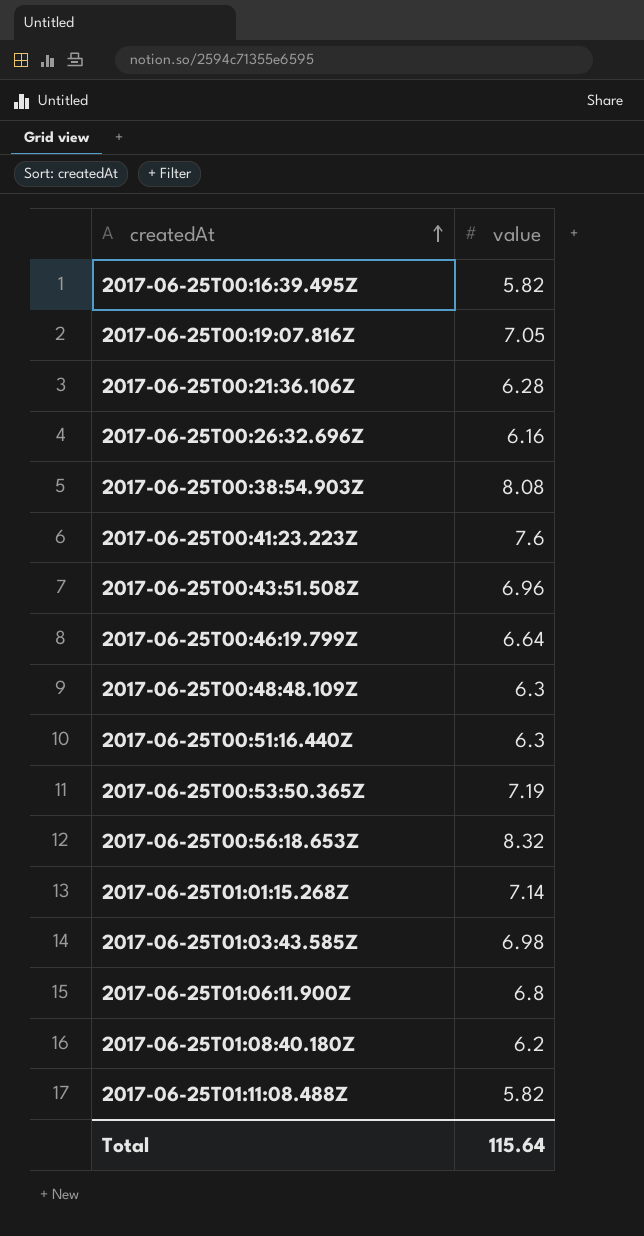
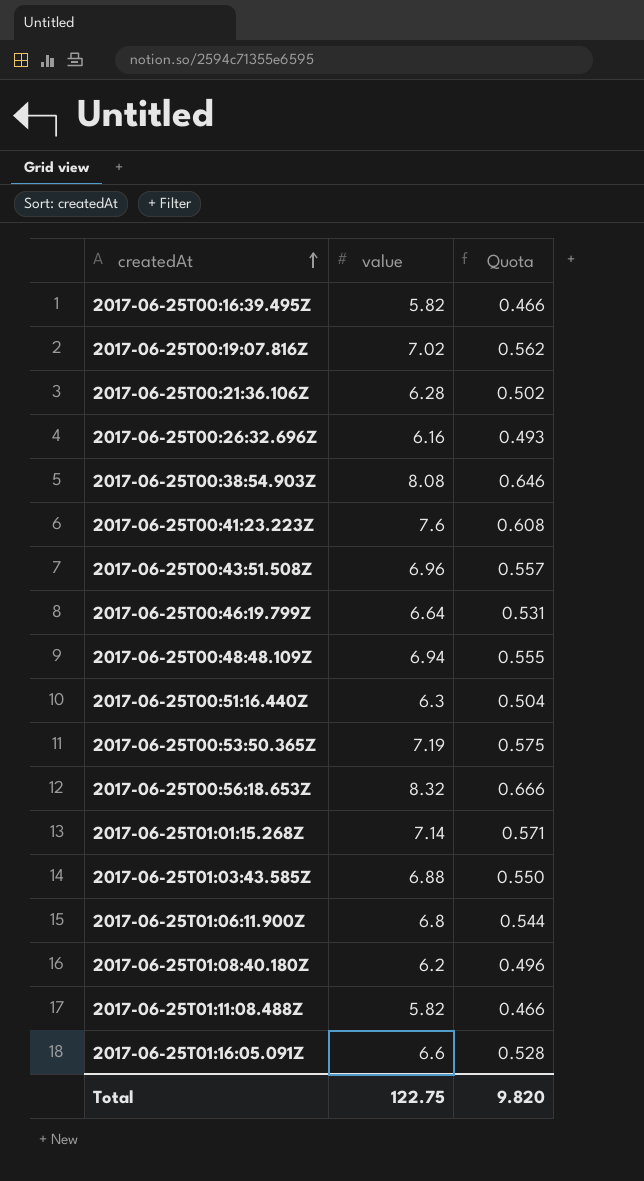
column Quota | formula: none -> [value] * 0.08
2017-06-25T00:19:07.816Z | value: 7.05 -> 7.02
2017-06-25T00:48:48.109Z | value: 6.3 -> 6.94
2017-06-25T01:03:43.585Z | value: 6.98 -> 6.88
row 2017-06-25T01:16:05.091Z: none -> 6.6 | 0.528
Total | value: 115.64 -> 122.75

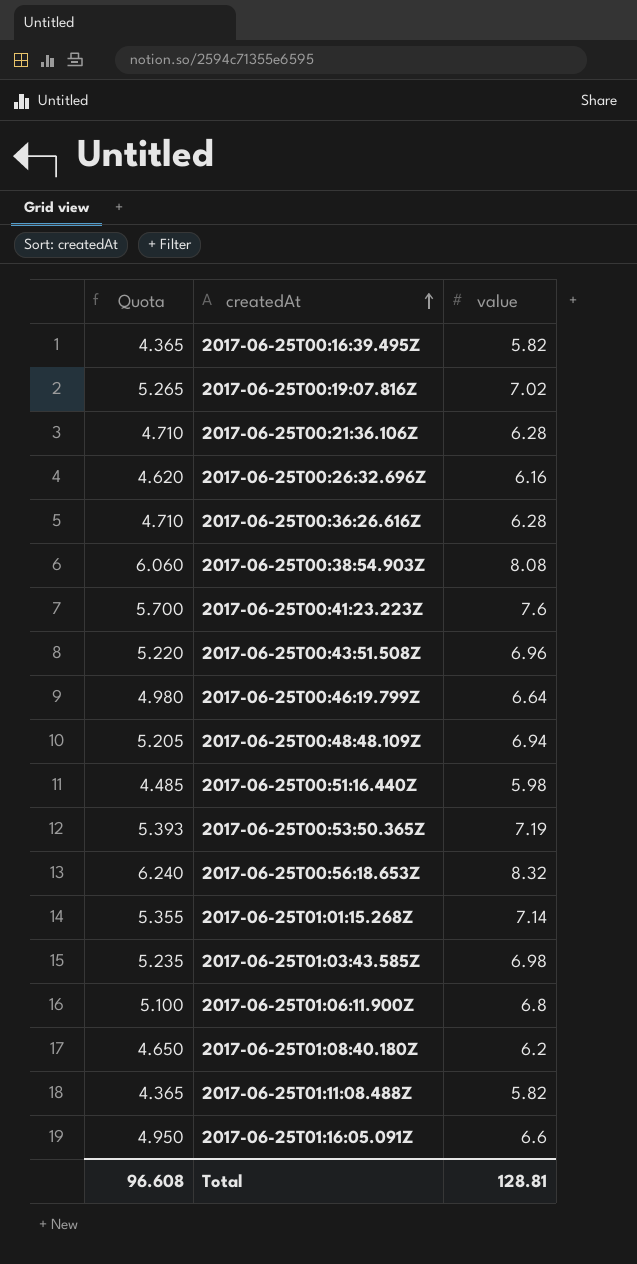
column Quota | formula: [value] * 0.08 -> [value] * 0.75
column Quota | position: 3 -> 1
row 2017-06-25T00:36:26.616Z: none -> 4.710 | 6.28
2017-06-25T00:51:16.440Z | value: 6.3 -> 5.98
2017-06-25T01:03:43.585Z | value: 6.88 -> 6.98
Total | Quota: 9.820 -> 96.608
Total | value: 122.75 -> 128.81

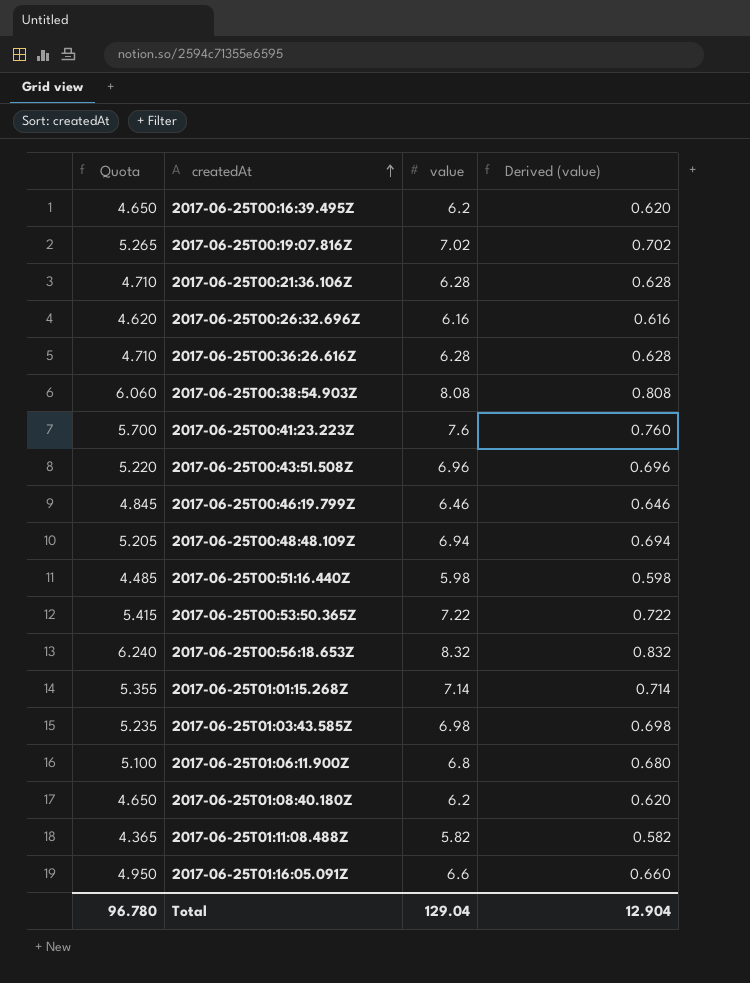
column Derived (value) | formula: none -> [value] * 0.1
2017-06-25T00:16:39.495Z | Quota: 4.365 -> 4.650
2017-06-25T00:16:39.495Z | value: 5.82 -> 6.2
2017-06-25T00:46:19.799Z | Quota: 4.980 -> 4.845
2017-06-25T00:46:19.799Z | value: 6.64 -> 6.46
2017-06-25T00:53:50.365Z | Quota: 5.393 -> 5.415
2017-06-25T00:53:50.365Z | value: 7.19 -> 7.22
Total | Quota: 96.608 -> 96.780
Total | value: 128.81 -> 129.04

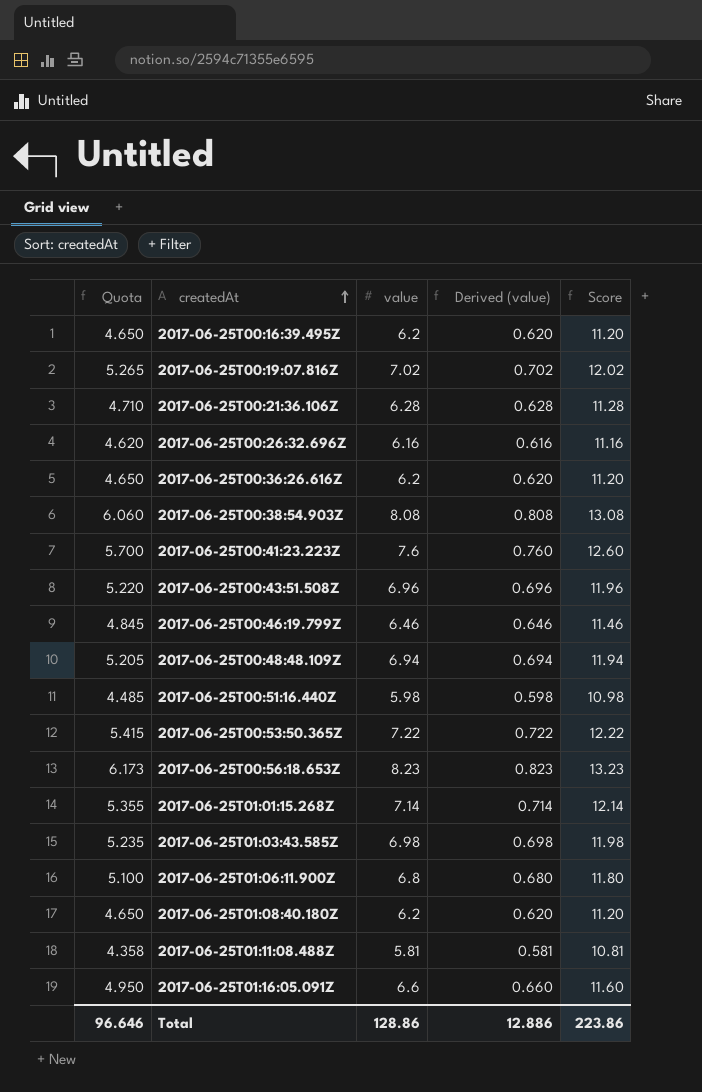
column Score | formula: none -> [value] + 5
2017-06-25T00:36:26.616Z | Quota: 4.710 -> 4.650
2017-06-25T00:36:26.616Z | value: 6.28 -> 6.2
2017-06-25T00:36:26.616Z | Derived (value): 0.628 -> 0.620
2017-06-25T00:56:18.653Z | Quota: 6.240 -> 6.173
2017-06-25T00:56:18.653Z | value: 8.32 -> 8.23
2017-06-25T00:56:18.653Z | Derived (value): 0.832 -> 0.823
2017-06-25T01:11:08.488Z | Quota: 4.365 -> 4.358
2017-06-25T01:11:08.488Z | value: 5.82 -> 5.81
2017-06-25T01:11:08.488Z | Derived (value): 0.582 -> 0.581
Total | Quota: 96.780 -> 96.646
Total | value: 129.04 -> 128.86
Total | Derived (value): 12.904 -> 12.886

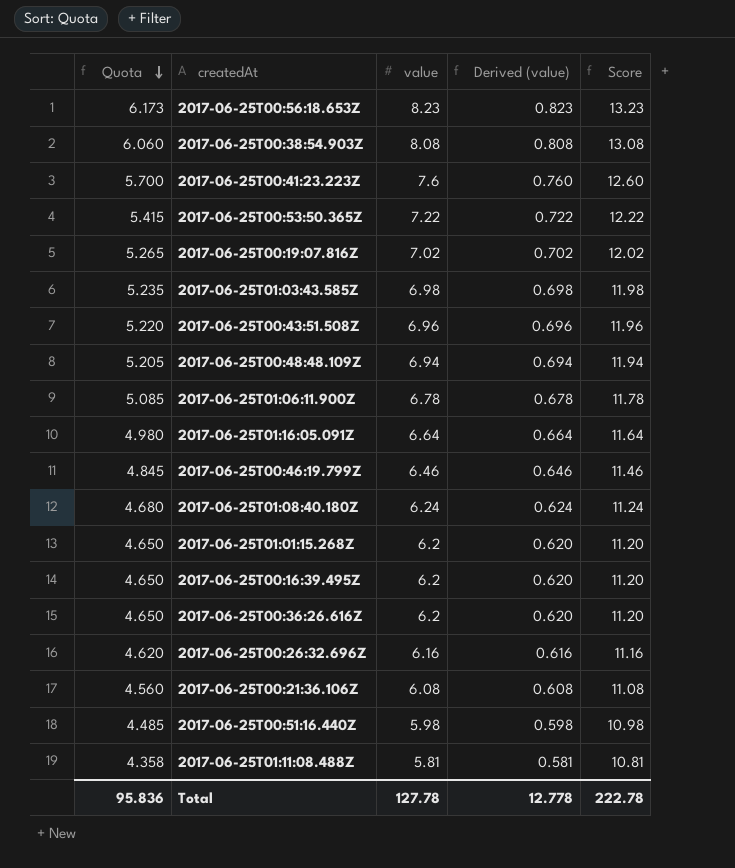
row order: createdAt ascending -> Quota descending
2017-06-25T01:06:11.900Z | Quota: 5.100 -> 5.085
2017-06-25T01:06:11.900Z | value: 6.8 -> 6.78
2017-06-25T01:06:11.900Z | Derived (value): 0.680 -> 0.678
2017-06-25T01:06:11.900Z | Score: 11.80 -> 11.78
2017-06-25T01:16:05.091Z | Quota: 4.950 -> 4.980
2017-06-25T01:16:05.091Z | value: 6.6 -> 6.64
2017-06-25T01:16:05.091Z | Derived (value): 0.660 -> 0.664
2017-06-25T01:16:05.091Z | Score: 11.60 -> 11.64
2017-06-25T01:08:40.180Z | Quota: 4.650 -> 4.680
2017-06-25T01:08:40.180Z | value: 6.2 -> 6.24
2017-06-25T01:08:40.180Z | Derived (value): 0.620 -> 0.624
2017-06-25T01:08:40.180Z | Score: 11.20 -> 11.24
2017-06-25T01:01:15.268Z | Quota: 5.355 -> 4.650
2017-06-25T01:01:15.268Z | value: 7.14 -> 6.2
2017-06-25T01:01:15.268Z | Derived (value): 0.714 -> 0.620
2017-06-25T01:01:15.268Z | Score: 12.14 -> 11.20
2017-06-25T00:21:36.106Z | Quota: 4.710 -> 4.560
2017-06-25T00:21:36.106Z | value: 6.28 -> 6.08
2017-06-25T00:21:36.106Z | Derived (value): 0.628 -> 0.608
2017-06-25T00:21:36.106Z | Score: 11.28 -> 11.08
Total | Quota: 96.646 -> 95.836
Total | value: 128.86 -> 127.78
Total | Derived (value): 12.886 -> 12.778
Total | Score: 223.86 -> 222.78

